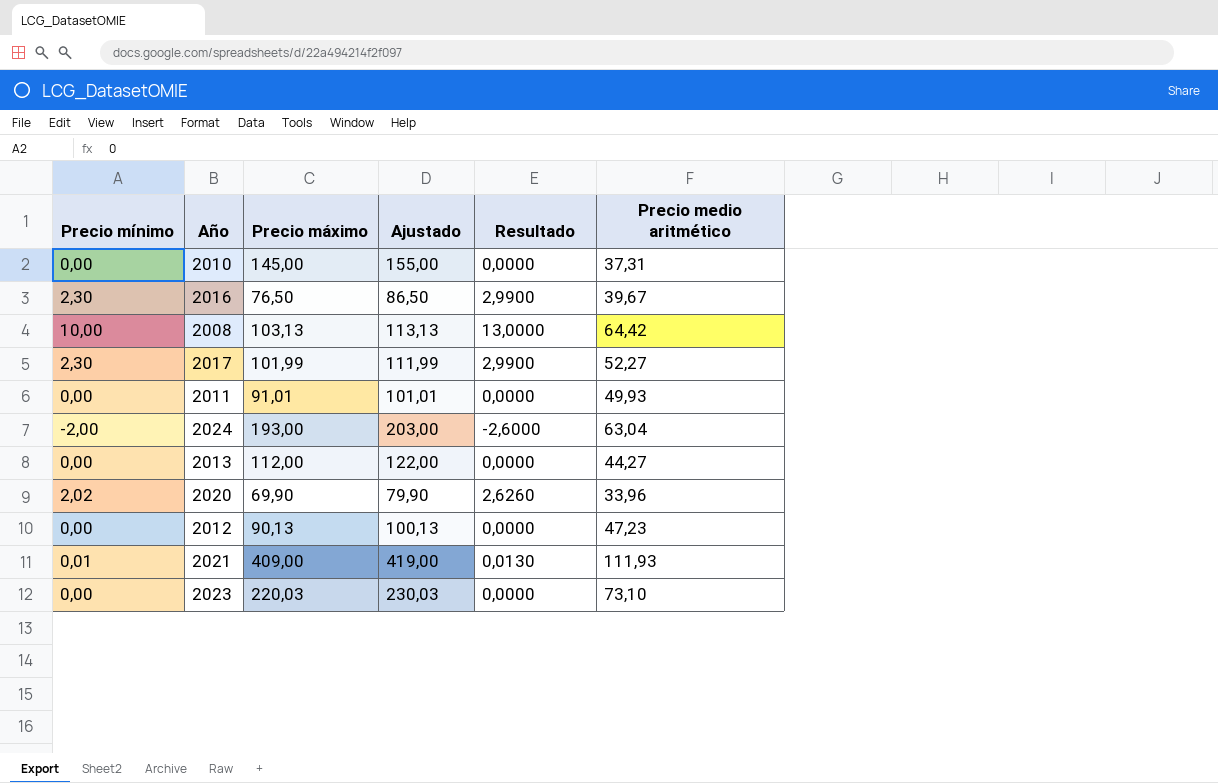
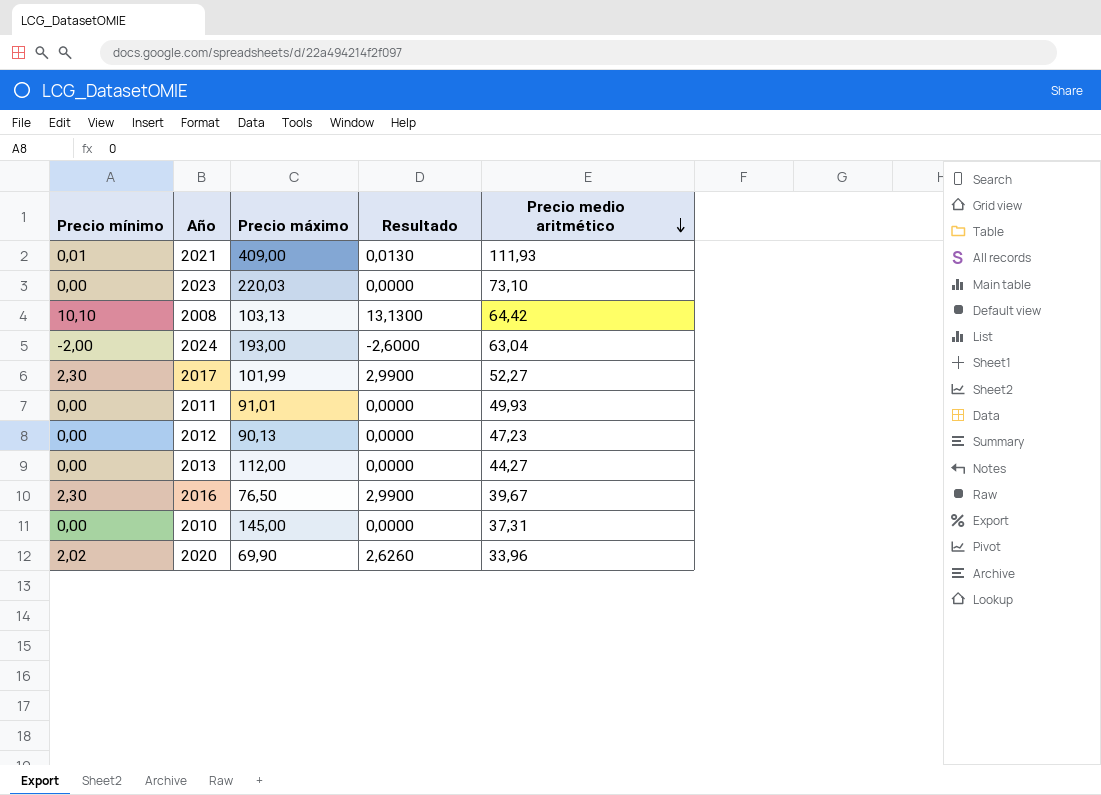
row order: none -> Precio medio aritmético descending
column Ajustado | formula: [Precio máximo] + 10 -> none
2008 | Precio mínimo: 10,00 -> 10,10
2008 | Resultado: 13,0000 -> 13,1300

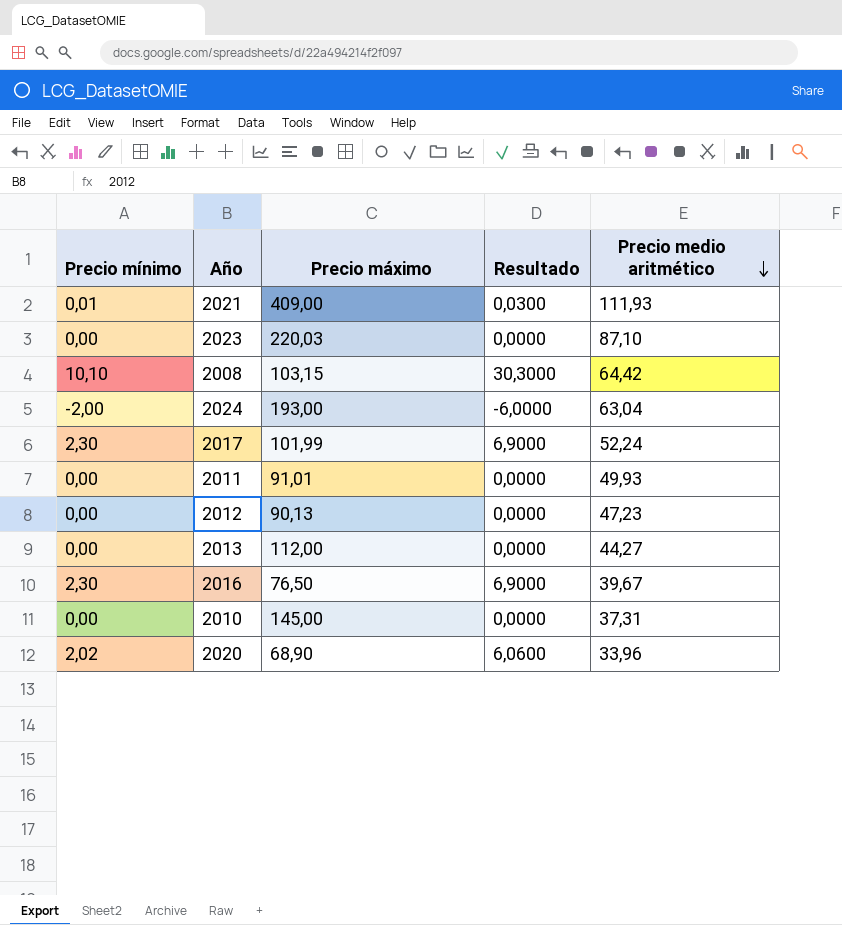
column Resultado | formula: [Precio mínimo] * 1,3 -> [Precio mínimo] * 3
2023 | Precio medio aritmético: 73,10 -> 87,10
2008 | Precio máximo: 103,13 -> 103,15
2017 | Precio medio aritmético: 52,27 -> 52,24
2020 | Precio máximo: 69,90 -> 68,90

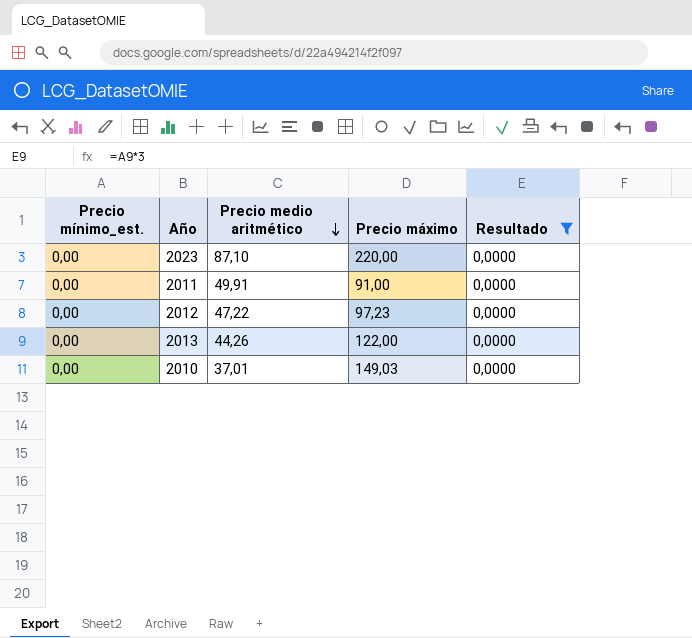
filter: none -> Resultado = 0,0000
column name: Precio mínimo -> Precio mínimo_est.
column Precio medio aritmético | position: 5 -> 3
2023 | Precio máximo: 220,03 -> 220,00
2011 | Precio medio aritmético: 49,93 -> 49,91
2011 | Precio máximo: 91,01 -> 91,00
2012 | Precio medio aritmético: 47,23 -> 47,22
2012 | Precio máximo: 90,13 -> 97,23
2013 | Precio medio aritmético: 44,27 -> 44,26
2013 | Precio máximo: 112,00 -> 122,00
2010 | Precio medio aritmético: 37,31 -> 37,01
2010 | Precio máximo: 145,00 -> 149,03

